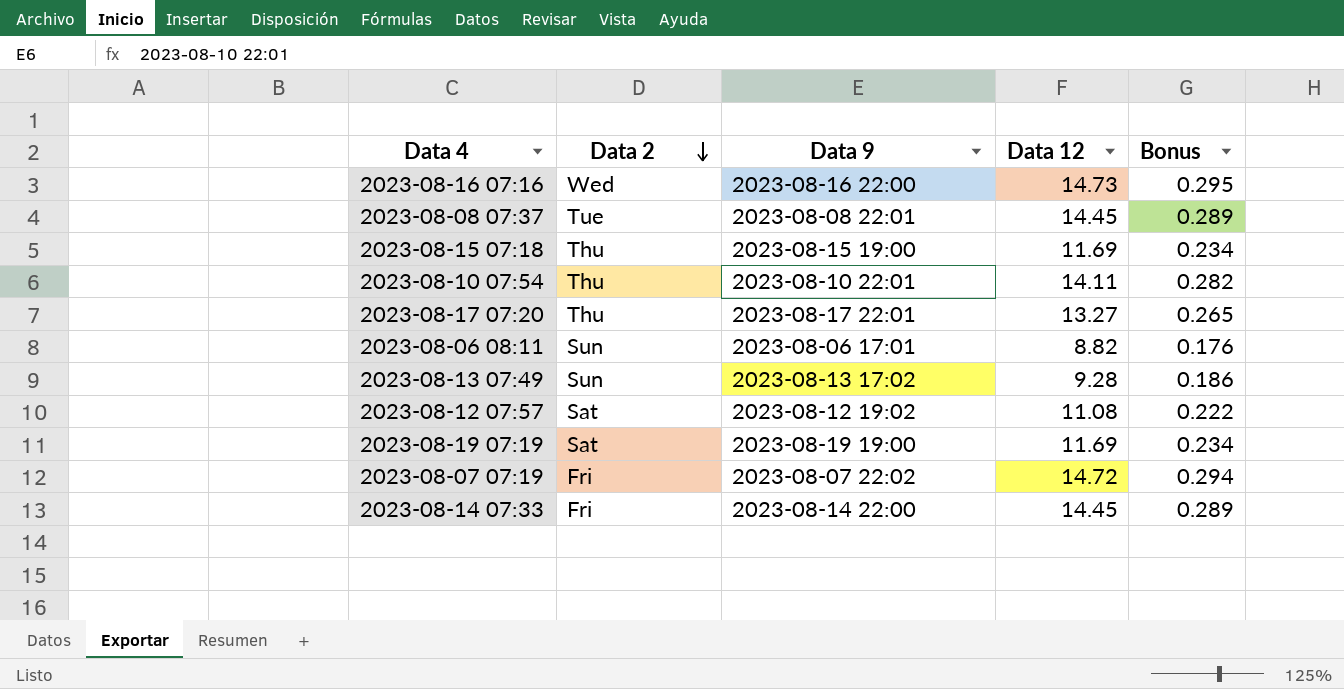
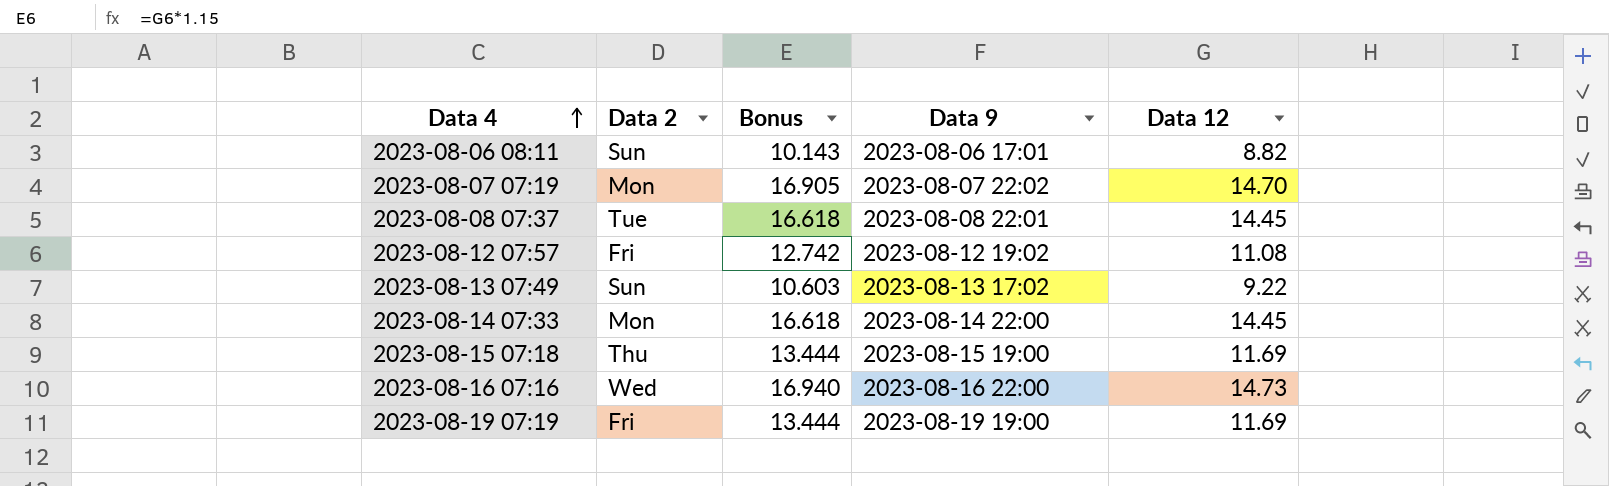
row order: Data 2 descending -> Data 4 ascending
column Bonus | formula: [Data 12] * 0.02 -> [Data 12] * 1.15
column Bonus | position: 5 -> 3
row 2023-08-10 07:54: Thu | 2023-08-10 22:01 | 14.11 | 0.282 -> none
row 2023-08-17 07:20: Thu | 2023-08-17 22:01 | 13.27 | 0.265 -> none
2023-08-07 07:19 | Data 2: Fri -> Mon
2023-08-07 07:19 | Data 12: 14.72 -> 14.70
2023-08-12 07:57 | Data 2: Sat -> Fri
2023-08-13 07:49 | Data 12: 9.28 -> 9.22
2023-08-14 07:33 | Data 2: Fri -> Mon
2023-08-19 07:19 | Data 2: Sat -> Fri

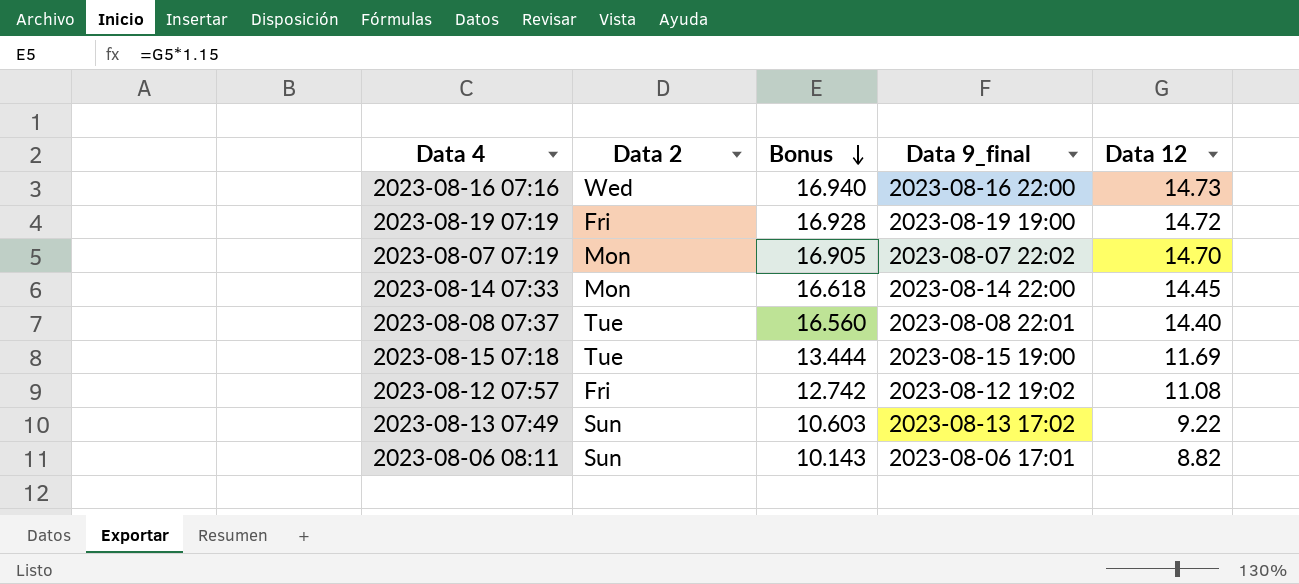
row order: Data 4 ascending -> Bonus descending
column name: Data 9 -> Data 9_final
2023-08-19 07:19 | Bonus: 13.444 -> 16.928
2023-08-19 07:19 | Data 12: 11.69 -> 14.72
2023-08-08 07:37 | Bonus: 16.618 -> 16.560
2023-08-08 07:37 | Data 12: 14.45 -> 14.40
2023-08-15 07:18 | Data 2: Thu -> Tue

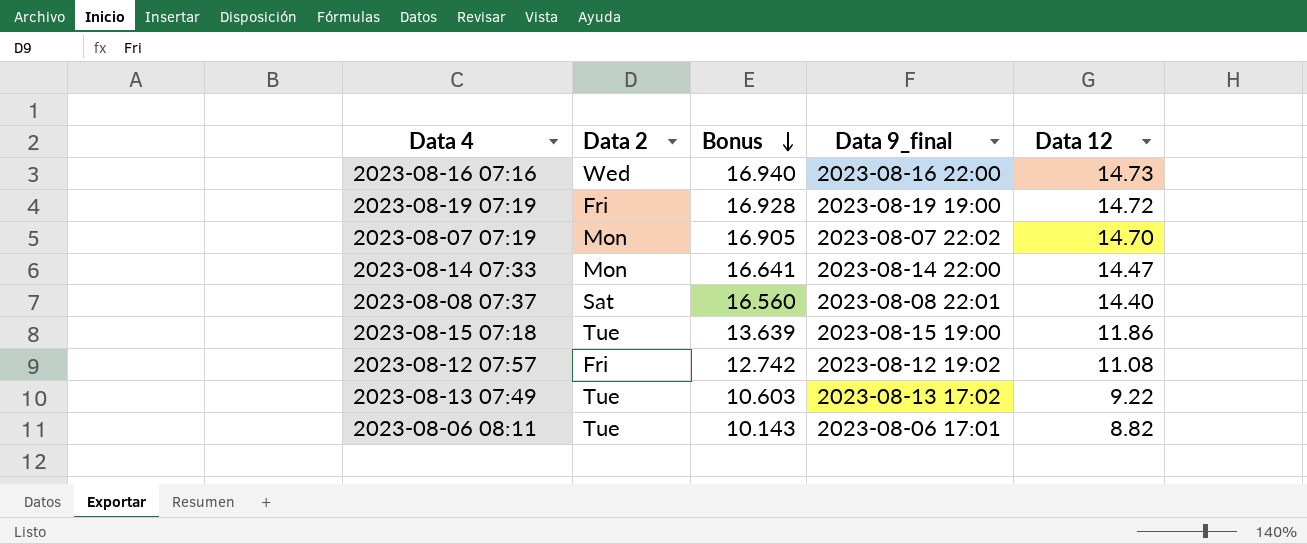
2023-08-14 07:33 | Bonus: 16.618 -> 16.641
2023-08-14 07:33 | Data 12: 14.45 -> 14.47
2023-08-08 07:37 | Data 2: Tue -> Sat
2023-08-15 07:18 | Bonus: 13.444 -> 13.639
2023-08-15 07:18 | Data 12: 11.69 -> 11.86
2023-08-13 07:49 | Data 2: Sun -> Tue
2023-08-06 08:11 | Data 2: Sun -> Tue

